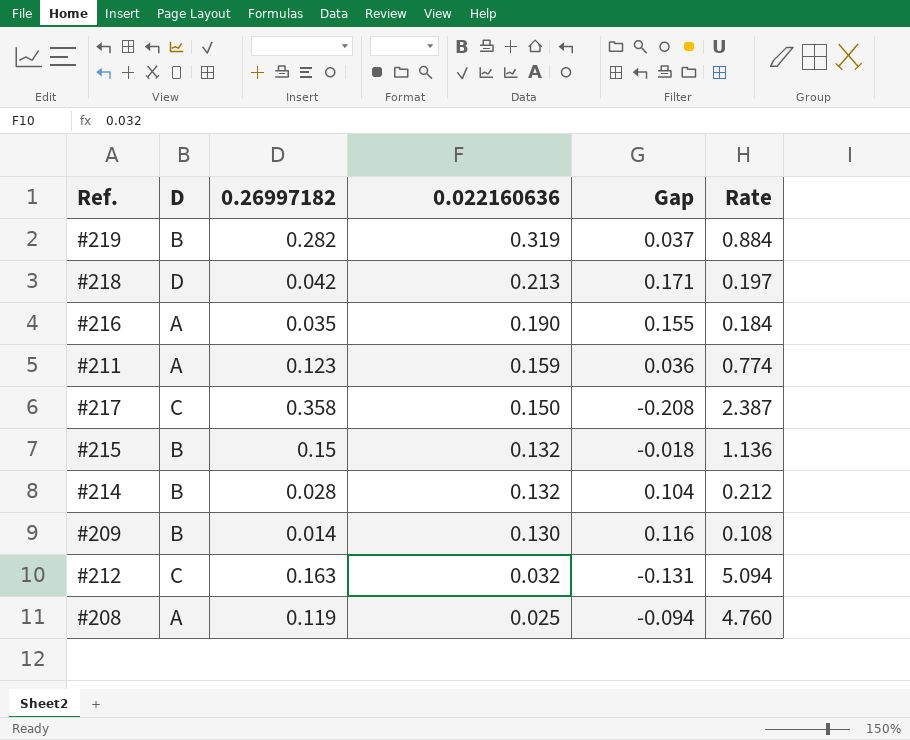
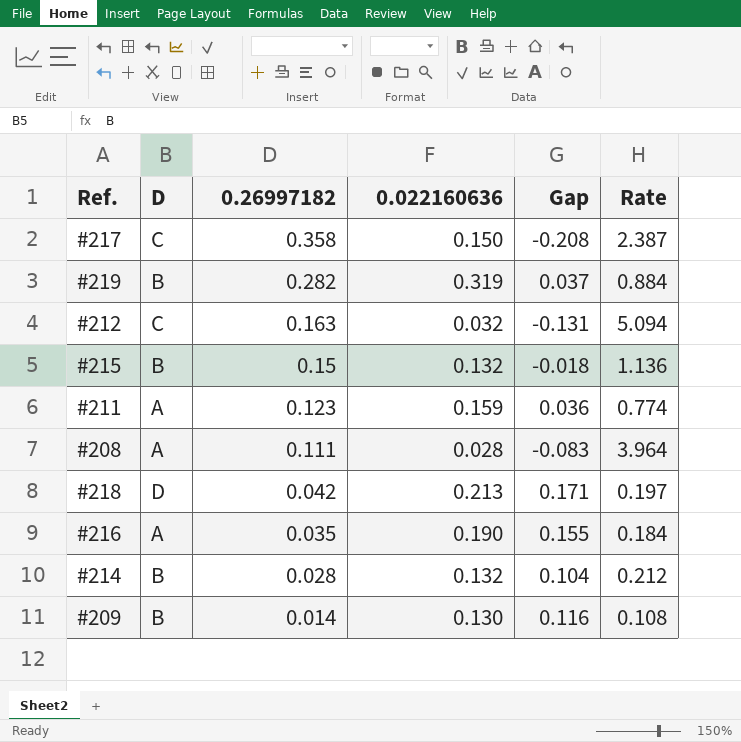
row order: 0.022160636 descending -> 0.26997182 descending
#208 | 0.26997182: 0.119 -> 0.111
#208 | 0.022160636: 0.025 -> 0.028
#208 | Gap: -0.094 -> -0.083
#208 | Rate: 4.760 -> 3.964

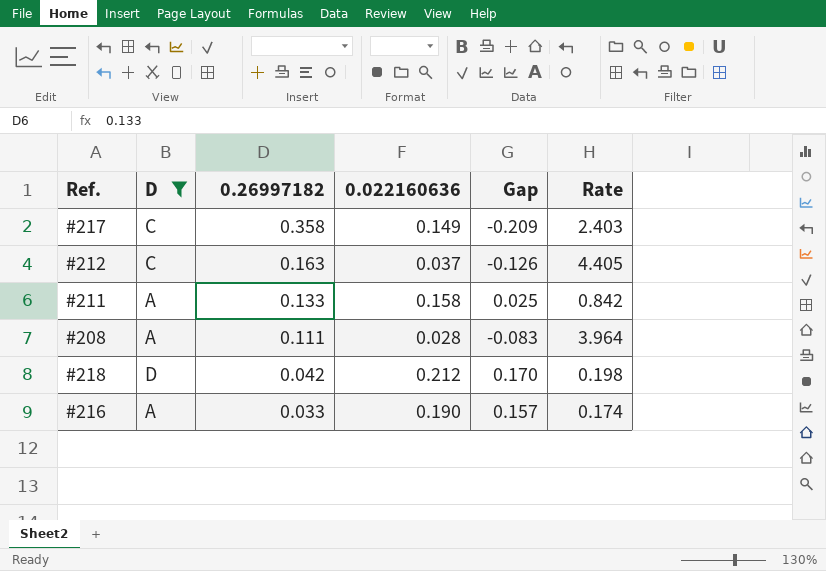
filter: none -> D != B
#217 | 0.022160636: 0.150 -> 0.149
#217 | Gap: -0.208 -> -0.209
#217 | Rate: 2.387 -> 2.403
#212 | 0.022160636: 0.032 -> 0.037
#212 | Gap: -0.131 -> -0.126
#212 | Rate: 5.094 -> 4.405
#211 | 0.26997182: 0.123 -> 0.133
#211 | 0.022160636: 0.159 -> 0.158
#211 | Gap: 0.036 -> 0.025
#211 | Rate: 0.774 -> 0.842
#218 | 0.022160636: 0.213 -> 0.212
#218 | Gap: 0.171 -> 0.170
#218 | Rate: 0.197 -> 0.198
#216 | 0.26997182: 0.035 -> 0.033
#216 | Gap: 0.155 -> 0.157
#216 | Rate: 0.184 -> 0.174

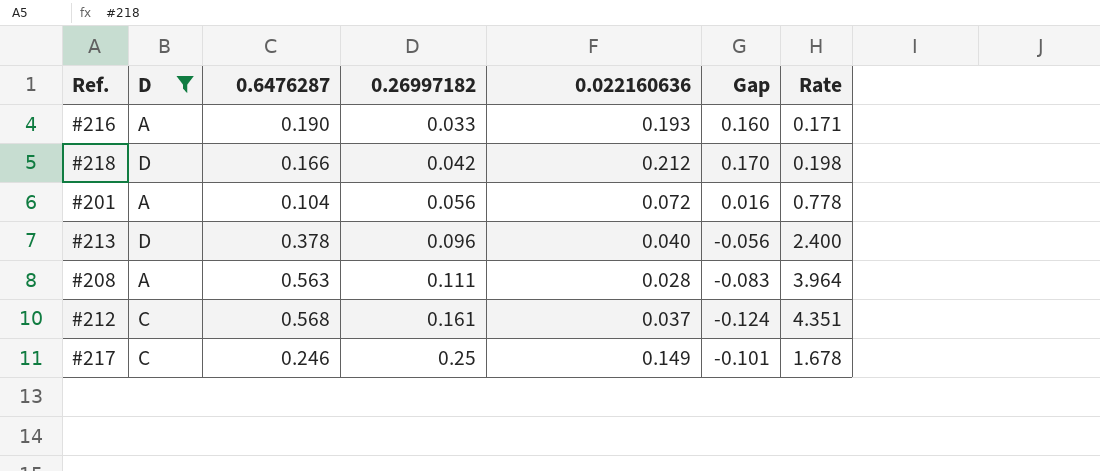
row order: 0.26997182 descending -> 0.26997182 ascending
column 0.6476287 | position: none -> 3
row #211: A | 0.133 | 0.158 | 0.025 | 0.842 -> none
#216 | 0.022160636: 0.190 -> 0.193
#216 | Gap: 0.157 -> 0.160
#216 | Rate: 0.174 -> 0.171
row #201: none -> A | 0.104 | 0.056 | 0.072 | 0.016 | 0.778
row #213: none -> D | 0.378 | 0.096 | 0.040 | -0.056 | 2.400
#212 | 0.26997182: 0.163 -> 0.161
#212 | Gap: -0.126 -> -0.124
#212 | Rate: 4.405 -> 4.351
#217 | 0.26997182: 0.358 -> 0.25
#217 | Gap: -0.209 -> -0.101
#217 | Rate: 2.403 -> 1.678

